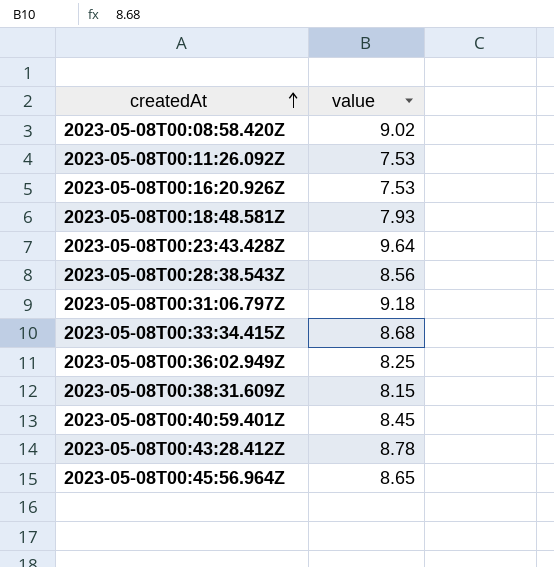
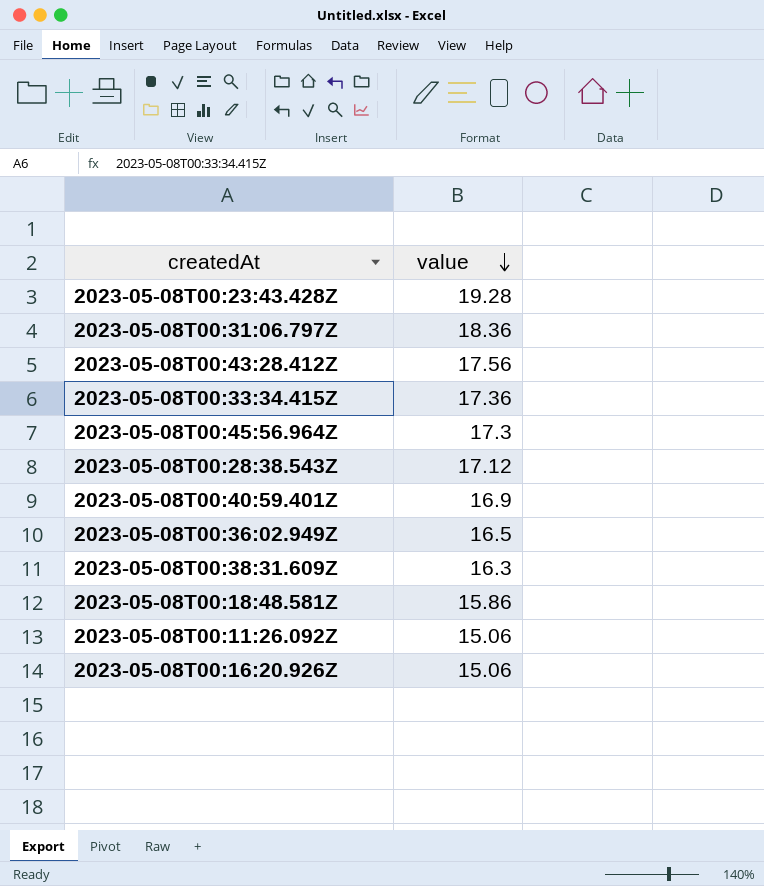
row order: createdAt ascending -> value descending
row 2023-05-08T00:08:58.420Z: 9.02 -> none
2023-05-08T00:23:43.428Z | value: 9.64 -> 19.28
2023-05-08T00:31:06.797Z | value: 9.18 -> 18.36
2023-05-08T00:43:28.412Z | value: 8.78 -> 17.56
2023-05-08T00:33:34.415Z | value: 8.68 -> 17.36
2023-05-08T00:45:56.964Z | value: 8.65 -> 17.3
2023-05-08T00:28:38.543Z | value: 8.56 -> 17.12
2023-05-08T00:40:59.401Z | value: 8.45 -> 16.9
2023-05-08T00:36:02.949Z | value: 8.25 -> 16.5
2023-05-08T00:38:31.609Z | value: 8.15 -> 16.3
2023-05-08T00:18:48.581Z | value: 7.93 -> 15.86
2023-05-08T00:11:26.092Z | value: 7.53 -> 15.06
2023-05-08T00:16:20.926Z | value: 7.53 -> 15.06

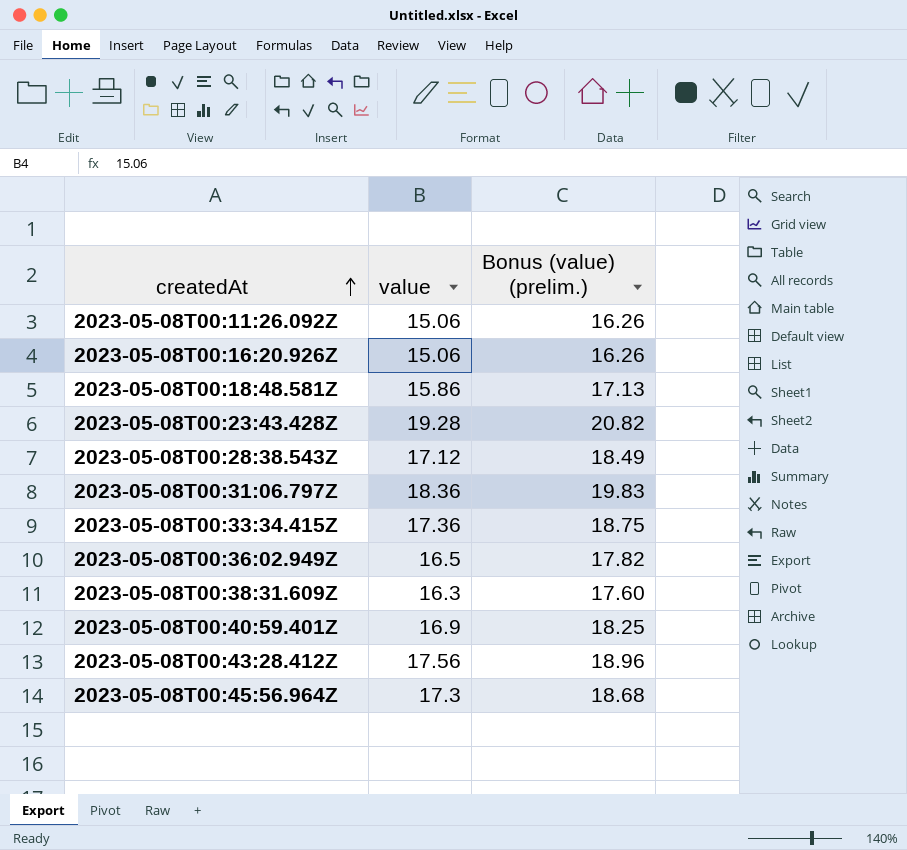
row order: value descending -> createdAt ascending
column Bonus (value) (prelim.) | formula: none -> [value] * 1.08

